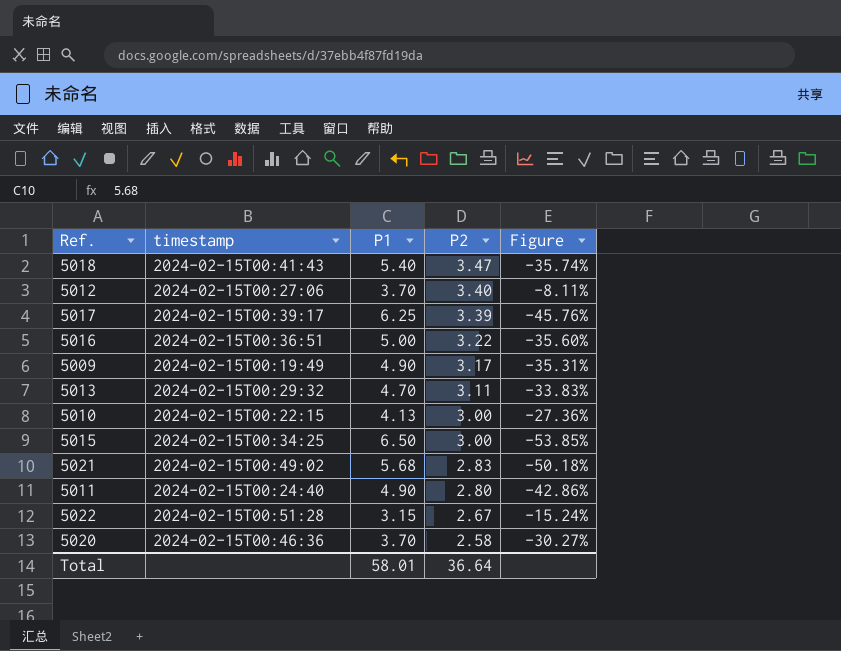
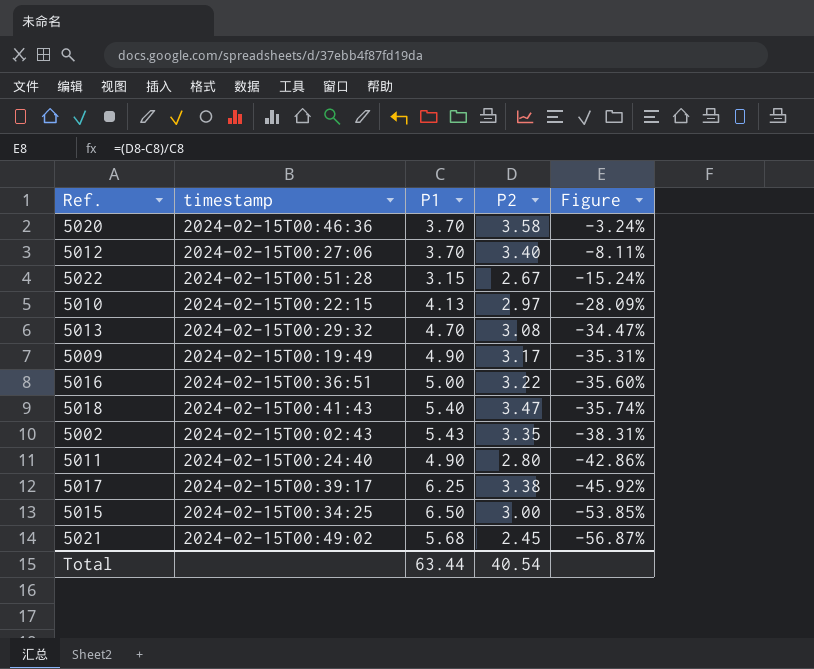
row order: P2 descending -> Figure descending
5020 | P2: 2.58 -> 3.58
5020 | Figure: -30.27% -> -3.24%
5010 | P2: 3.00 -> 2.97
5010 | Figure: -27.36% -> -28.09%
5013 | P2: 3.11 -> 3.08
5013 | Figure: -33.83% -> -34.47%
row 5002: none -> 2024-02-15T00:02:43 | 5.43 | 3.35 | -38.31%
5017 | P2: 3.39 -> 3.38
5017 | Figure: -45.76% -> -45.92%
5021 | P2: 2.83 -> 2.45
5021 | Figure: -50.18% -> -56.87%
Total | P1: 58.01 -> 63.44
Total | P2: 36.64 -> 40.54

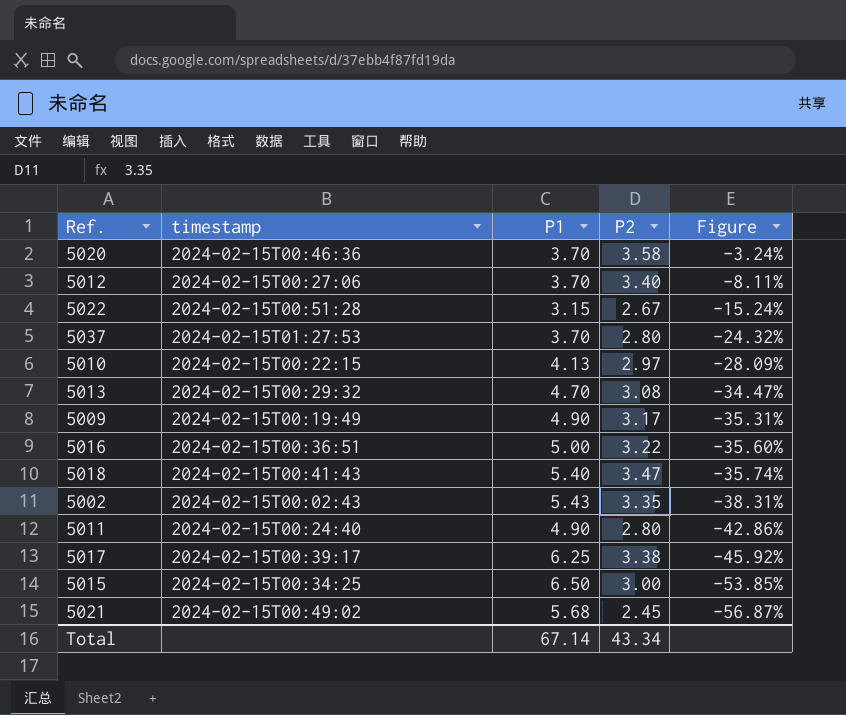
row 5037: none -> 2024-02-15T01:27:53 | 3.70 | 2.80 | -24.32%
Total | P1: 63.44 -> 67.14
Total | P2: 40.54 -> 43.34

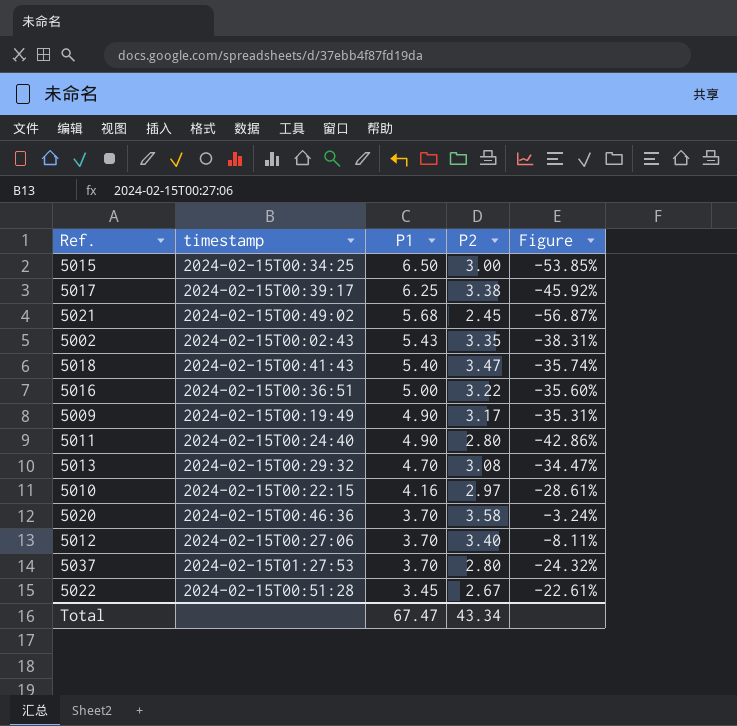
row order: Figure descending -> P1 descending
5010 | P1: 4.13 -> 4.16
5010 | Figure: -28.09% -> -28.61%
5022 | P1: 3.15 -> 3.45
5022 | Figure: -15.24% -> -22.61%
Total | P1: 67.14 -> 67.47

